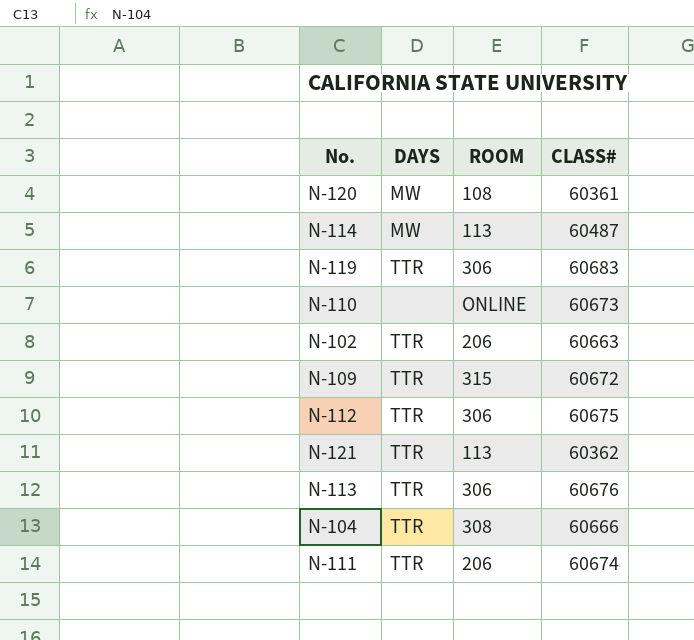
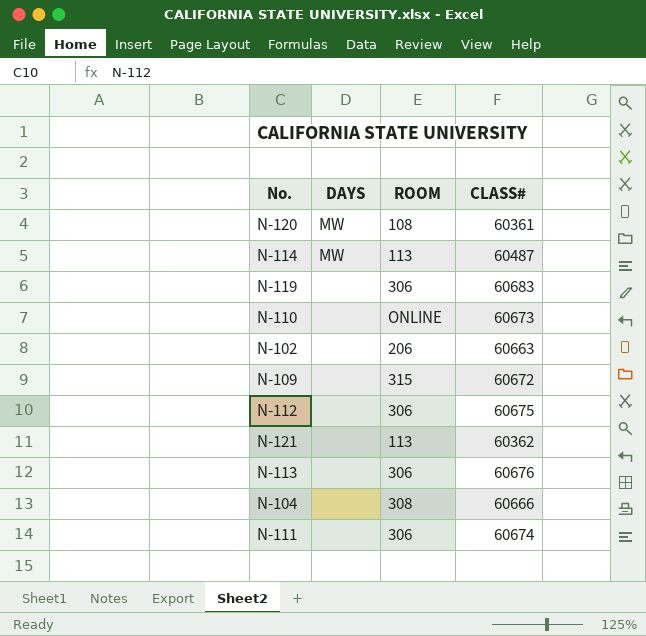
N-119 | DAYS: TTR -> none
N-102 | DAYS: TTR -> none
N-109 | DAYS: TTR -> none
N-112 | DAYS: TTR -> none
N-121 | DAYS: TTR -> none
N-113 | DAYS: TTR -> none
N-104 | DAYS: TTR -> none
N-111 | DAYS: TTR -> none
N-111 | ROOM: 206 -> 306

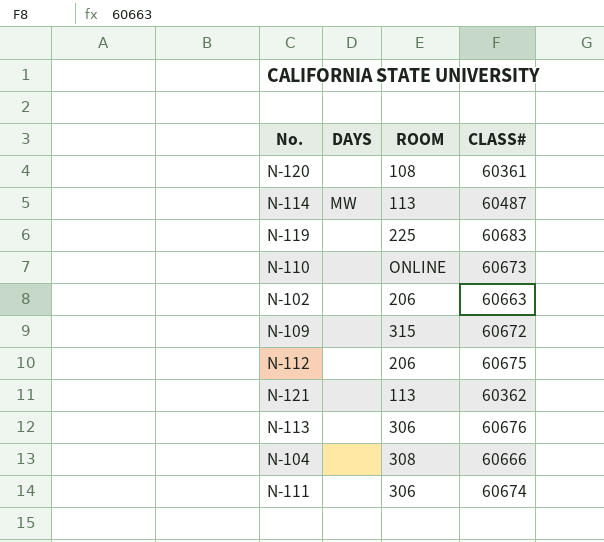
N-120 | DAYS: MW -> none
N-119 | ROOM: 306 -> 225
N-112 | ROOM: 306 -> 206

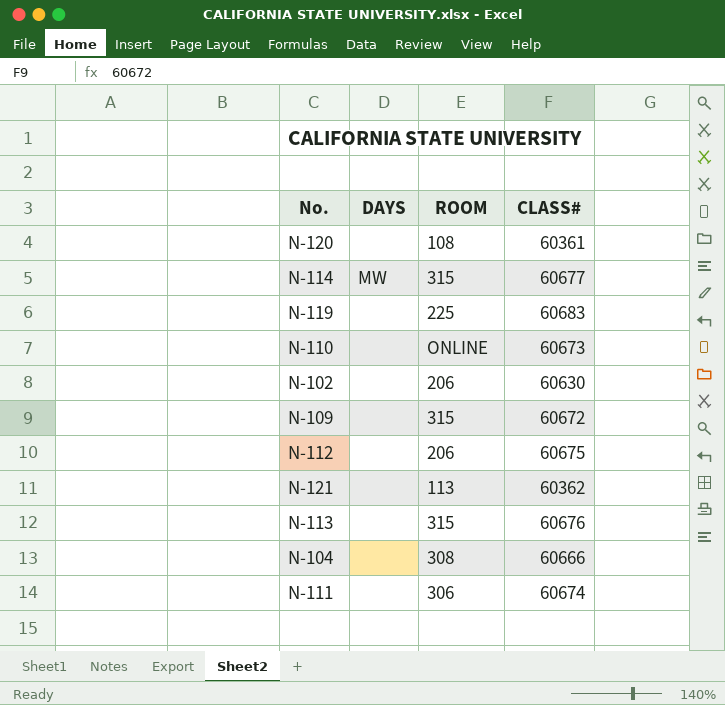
N-114 | ROOM: 113 -> 315
N-114 | CLASS#: 60487 -> 60677
N-102 | CLASS#: 60663 -> 60630
N-113 | ROOM: 306 -> 315

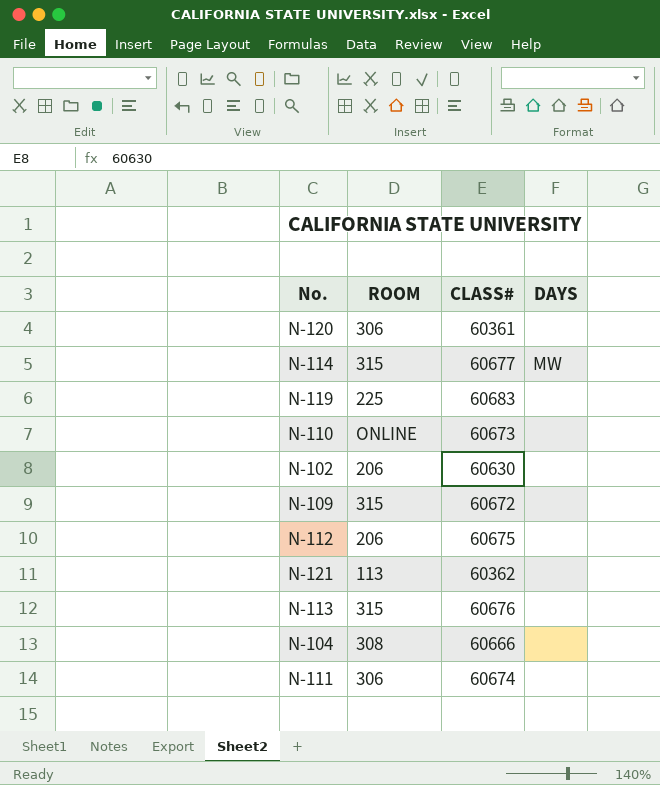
column DAYS | position: 2 -> 4
N-120 | ROOM: 108 -> 306

